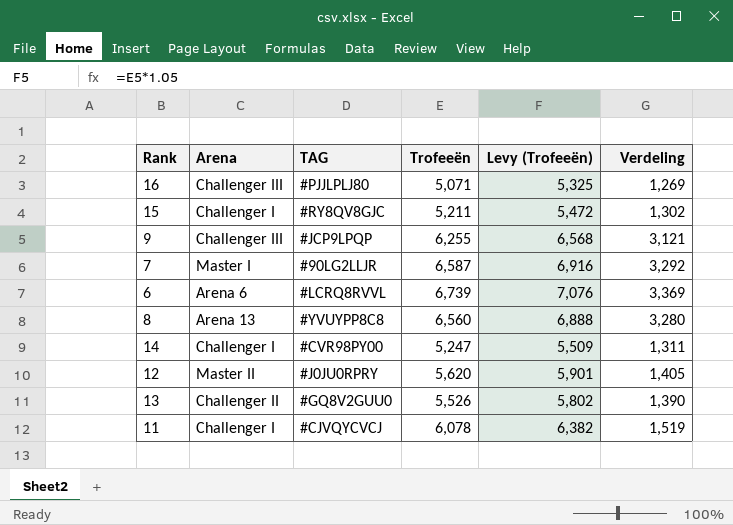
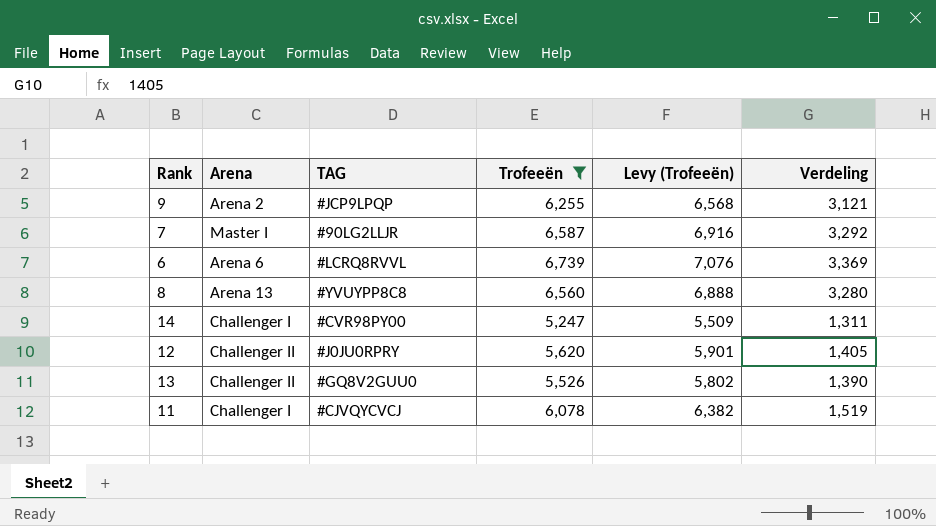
filter: none -> Trofeeën >= 5,247
9 | Arena: Challenger III -> Arena 2
12 | Arena: Master II -> Challenger II

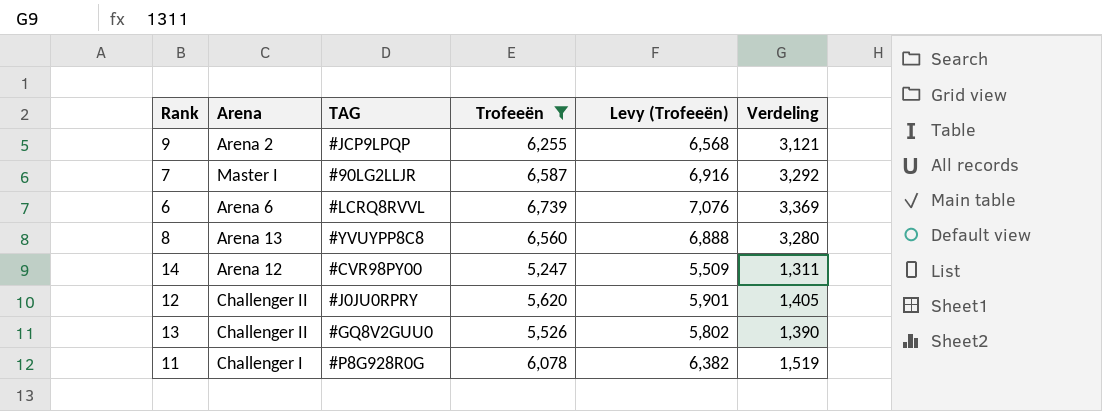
14 | Arena: Challenger I -> Arena 12
11 | TAG: #CJVQYCVCJ -> #P8G928R0G

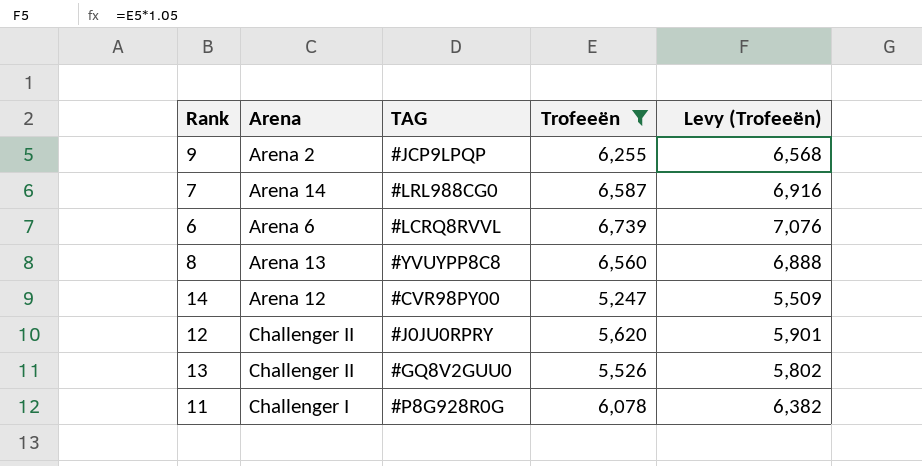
column Verdeling | position: 6 -> none
7 | Arena: Master I -> Arena 14
7 | TAG: #90LG2LLJR -> #LRL988CG0

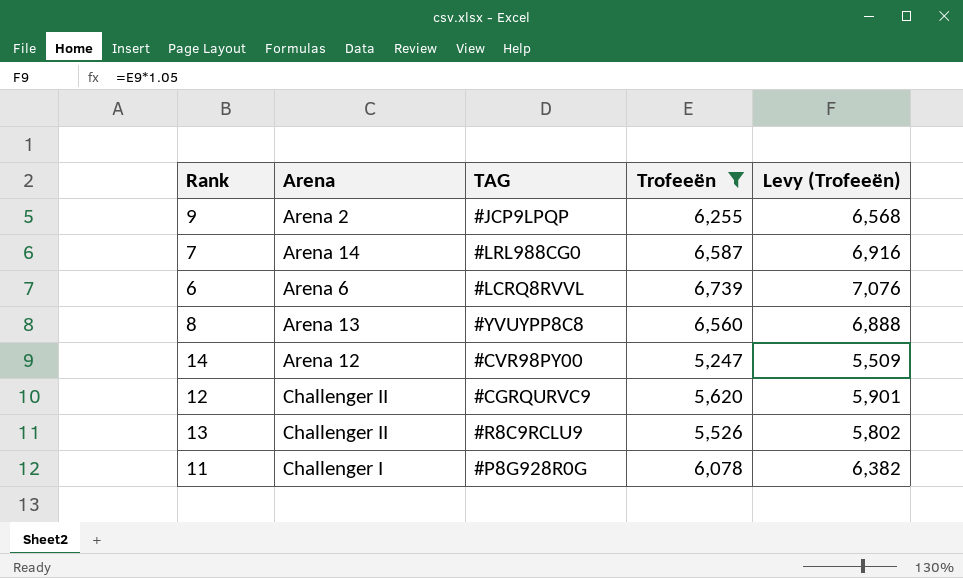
12 | TAG: #J0JU0RPRY -> #CGRQURVC9
13 | TAG: #GQ8V2GUU0 -> #R8C9RCLU9

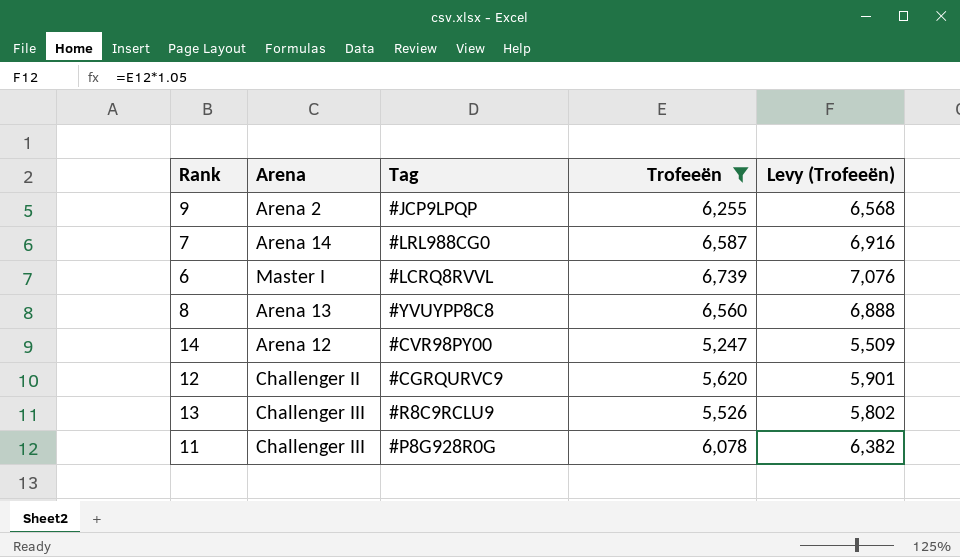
column name: TAG -> Tag
6 | Arena: Arena 6 -> Master I
13 | Arena: Challenger II -> Challenger III
11 | Arena: Challenger I -> Challenger III

